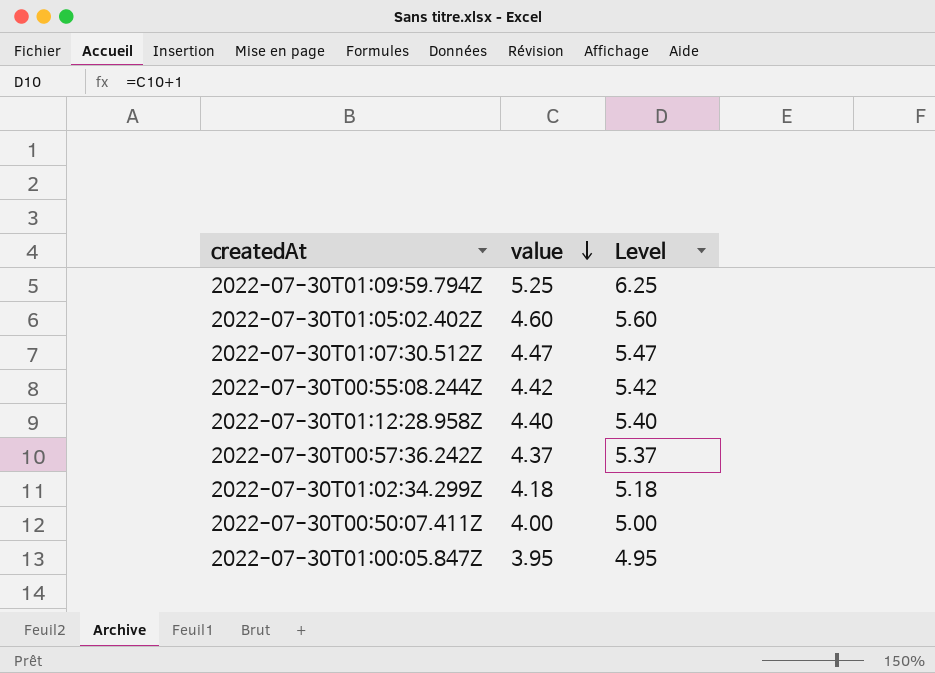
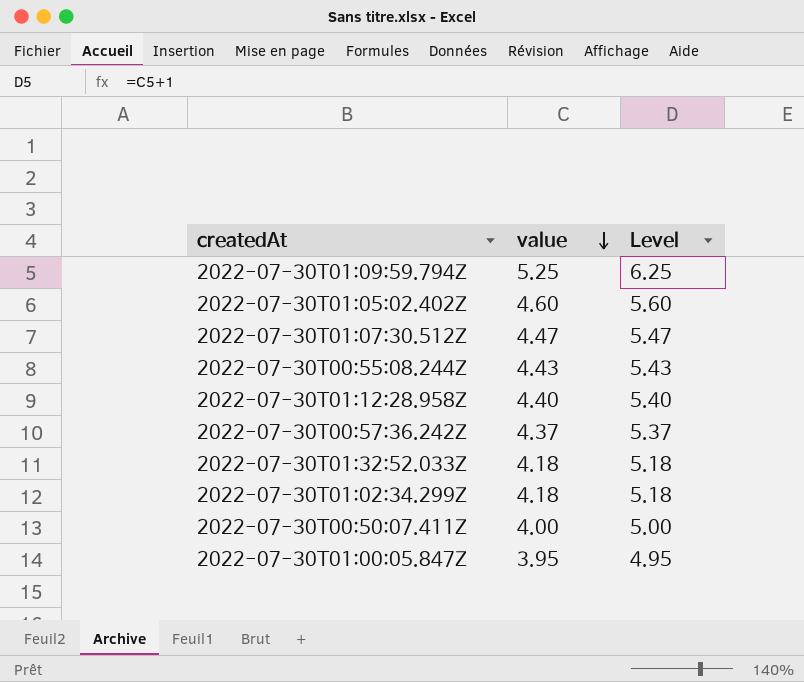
2022-07-30T00:55:08.244Z | value: 4.42 -> 4.43
2022-07-30T00:55:08.244Z | Level: 5.42 -> 5.43
row 2022-07-30T01:32:52.033Z: none -> 4.18 | 5.18

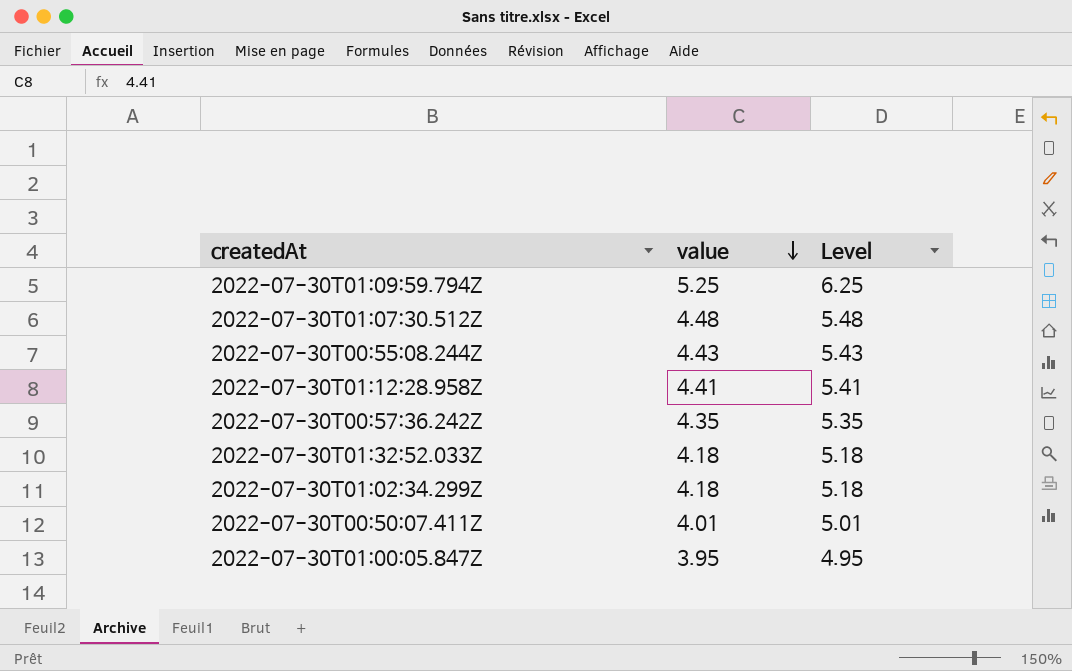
row 2022-07-30T01:05:02.402Z: 4.60 | 5.60 -> none
2022-07-30T01:07:30.512Z | value: 4.47 -> 4.48
2022-07-30T01:07:30.512Z | Level: 5.47 -> 5.48
2022-07-30T01:12:28.958Z | value: 4.40 -> 4.41
2022-07-30T01:12:28.958Z | Level: 5.40 -> 5.41
2022-07-30T00:57:36.242Z | value: 4.37 -> 4.35
2022-07-30T00:57:36.242Z | Level: 5.37 -> 5.35
2022-07-30T00:50:07.411Z | value: 4.00 -> 4.01
2022-07-30T00:50:07.411Z | Level: 5.00 -> 5.01

